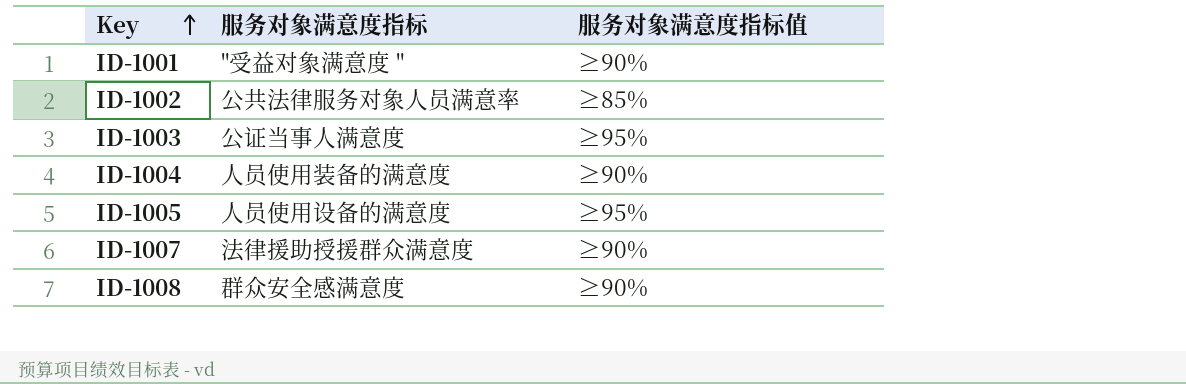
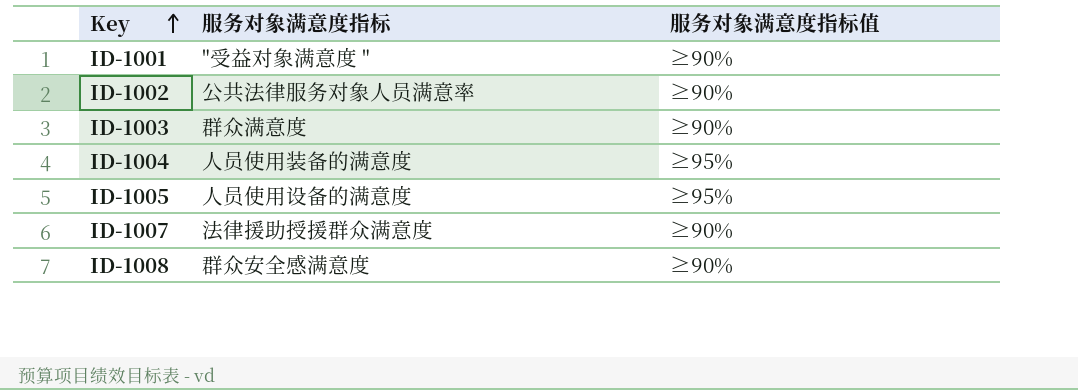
ID-1002 | 服务对象满意度指标值: ≥85% -> ≥90%
ID-1003 | 服务对象满意度指标: 公证当事人满意度 -> 群众满意度
ID-1003 | 服务对象满意度指标值: ≥95% -> ≥90%
ID-1004 | 服务对象满意度指标值: ≥90% -> ≥95%

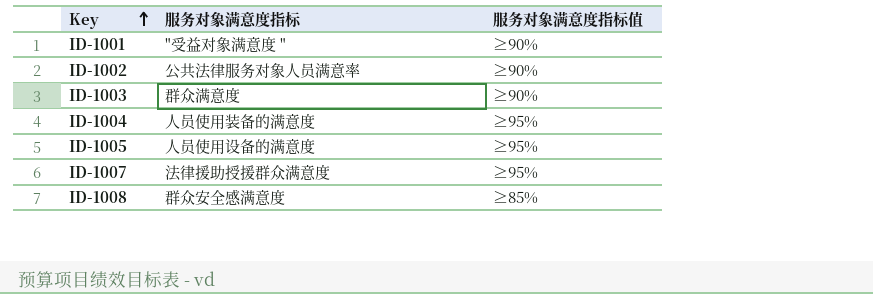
ID-1007 | 服务对象满意度指标值: ≥90% -> ≥95%
ID-1008 | 服务对象满意度指标值: ≥90% -> ≥85%

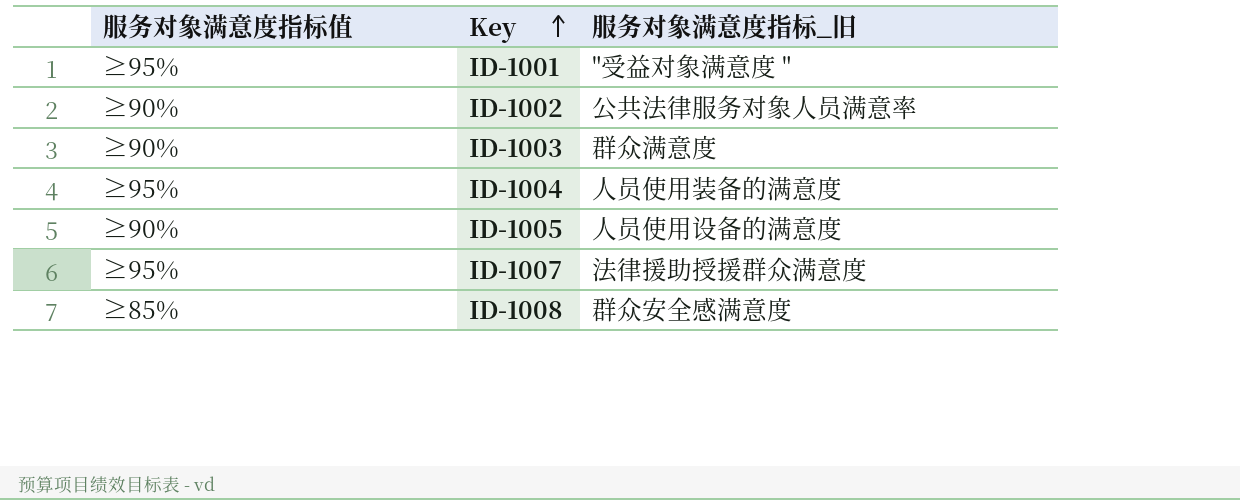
column 服务对象满意度指标值 | position: 3 -> 1
column name: 服务对象满意度指标 -> 服务对象满意度指标_旧
ID-1001 | 服务对象满意度指标值: ≥90% -> ≥95%
ID-1005 | 服务对象满意度指标值: ≥95% -> ≥90%

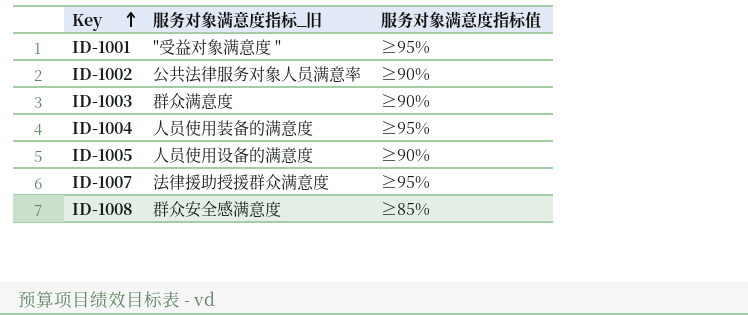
column 服务对象满意度指标值 | position: 1 -> 3

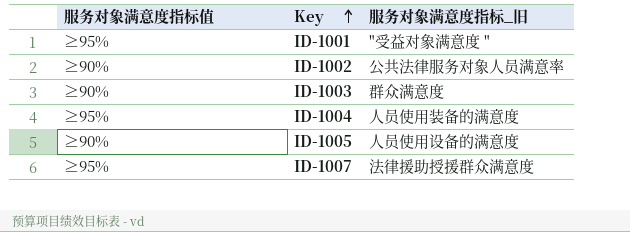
column 服务对象满意度指标值 | position: 3 -> 1
row ID-1008: 群众安全感满意度 | ≥85% -> none

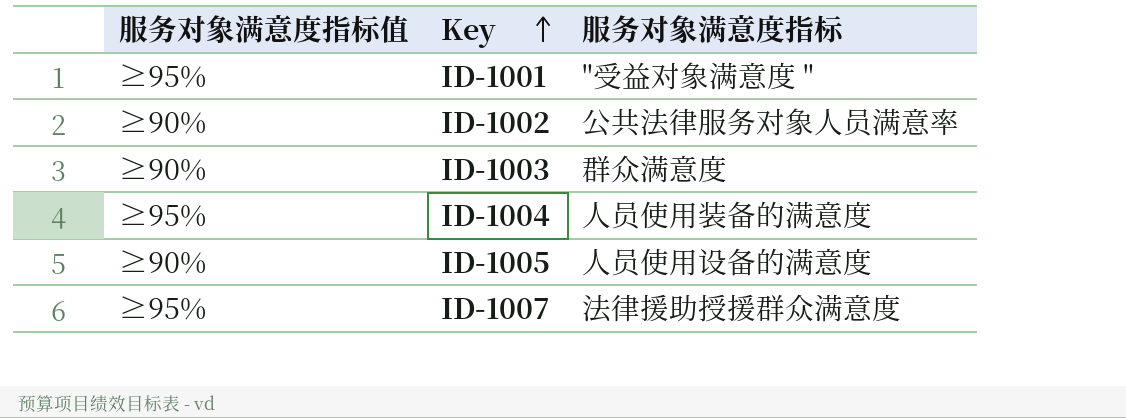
column name: 服务对象满意度指标_旧 -> 服务对象满意度指标

